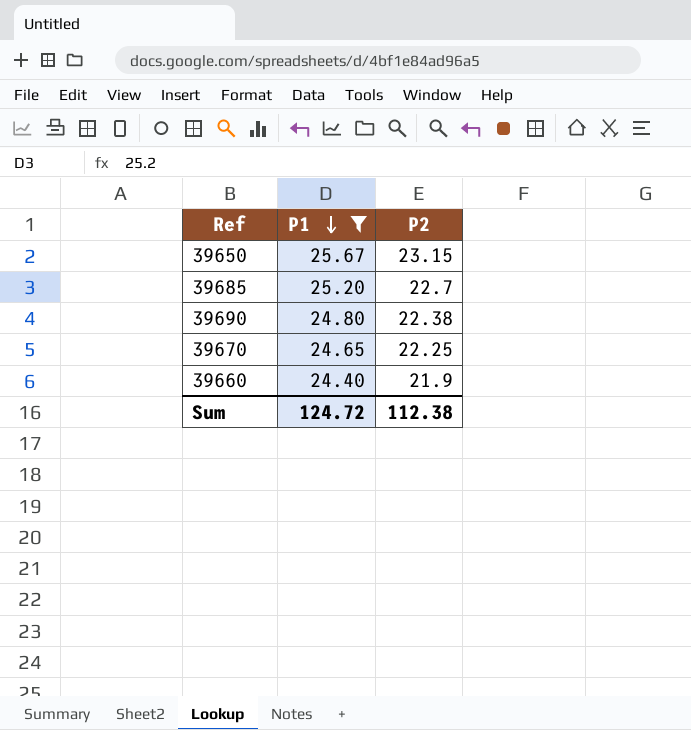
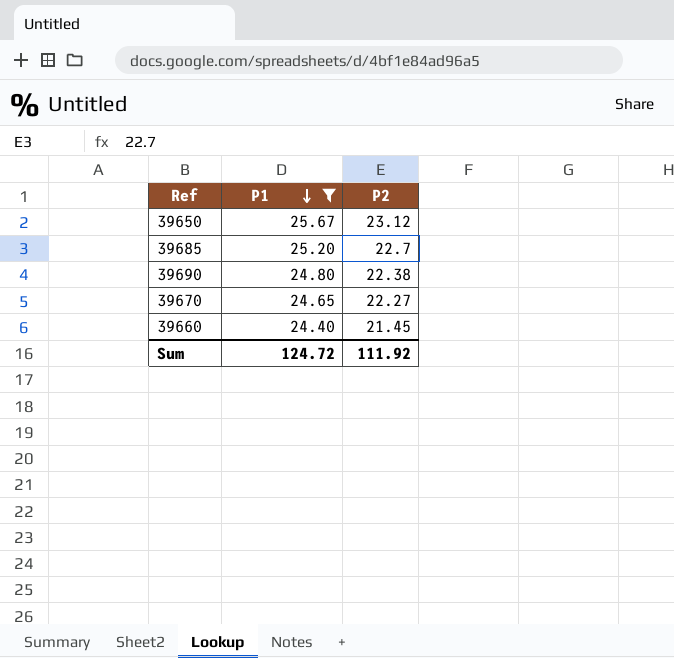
39650 | P2: 23.15 -> 23.12
39670 | P2: 22.25 -> 22.27
39660 | P2: 21.9 -> 21.45
Sum | P2: 112.38 -> 111.92

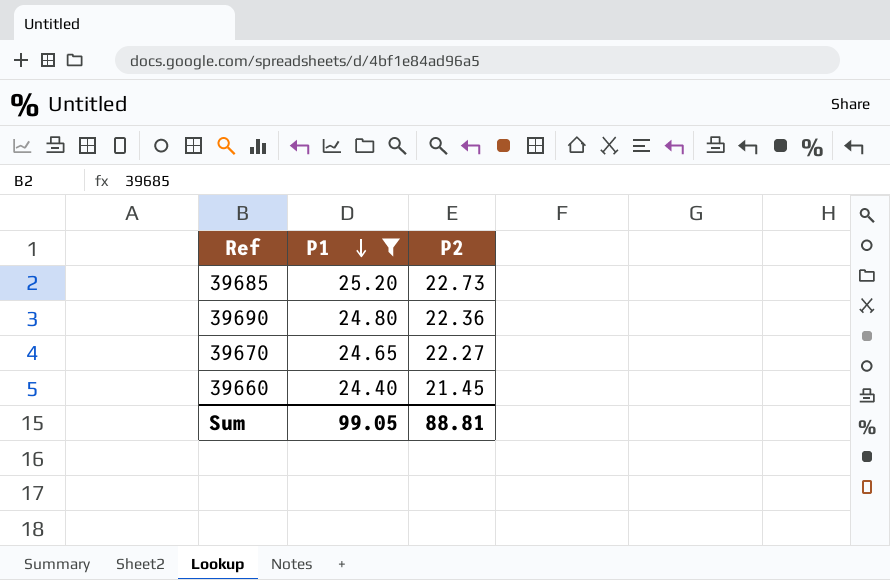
row 39650: 25.67 | 23.12 -> none
39685 | P2: 22.7 -> 22.73
39690 | P2: 22.38 -> 22.36
Sum | P1: 124.72 -> 99.05
Sum | P2: 111.92 -> 88.81

